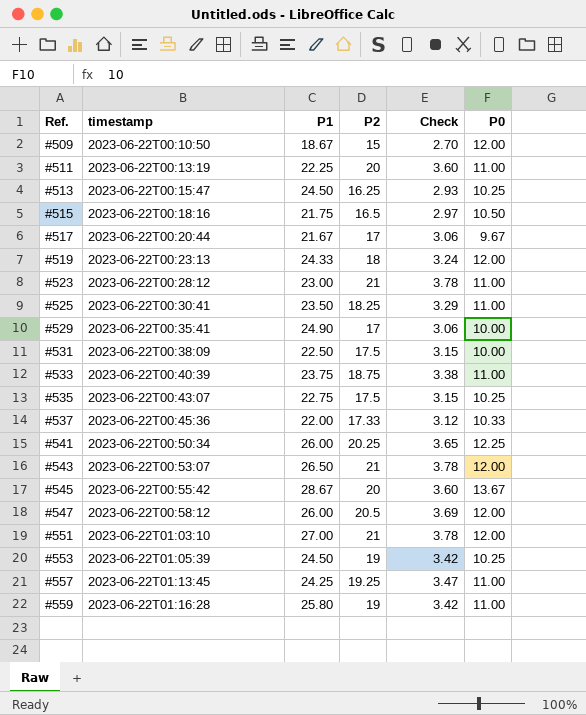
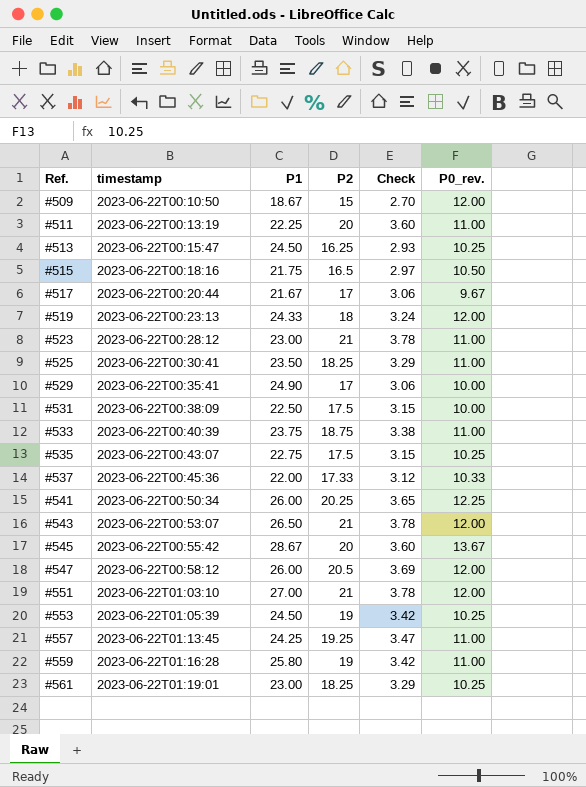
column name: P0 -> P0_rev.
row #561: none -> 2023-06-22T01:19:01 | 23.00 | 18.25 | 3.29 | 10.25

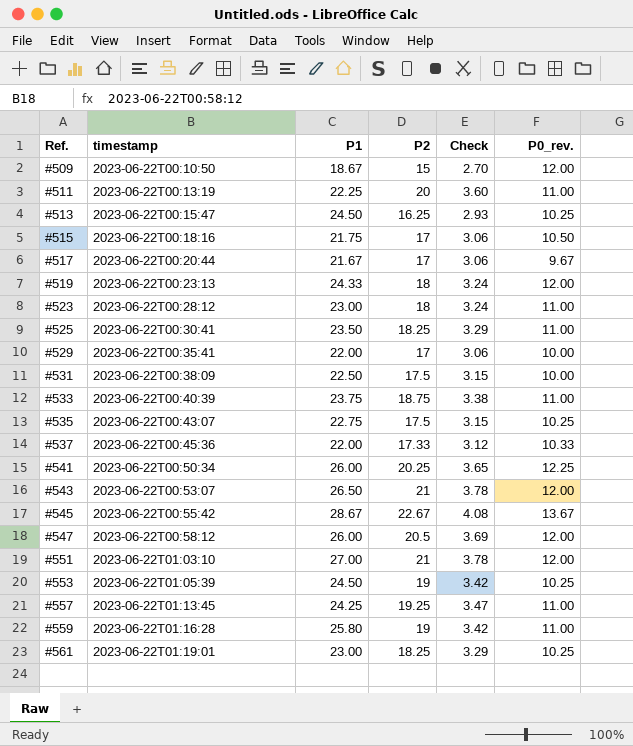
#515 | P2: 16.5 -> 17
#515 | Check: 2.97 -> 3.06
#523 | P2: 21 -> 18
#523 | Check: 3.78 -> 3.24
#529 | P1: 24.90 -> 22.00
#545 | P2: 20 -> 22.67
#545 | Check: 3.60 -> 4.08

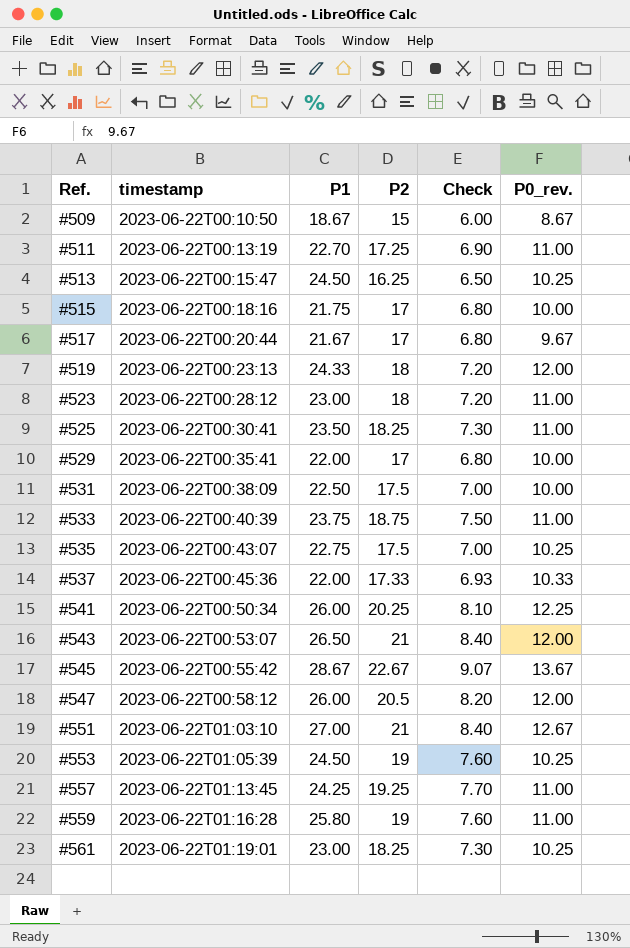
column Check | formula: [P2] * 0.18 -> [P2] * 0.4
#509 | P0_rev.: 12.00 -> 8.67
#511 | P1: 22.25 -> 22.70
#511 | P2: 20 -> 17.25
#515 | P0_rev.: 10.50 -> 10.00
#551 | P0_rev.: 12.00 -> 12.67

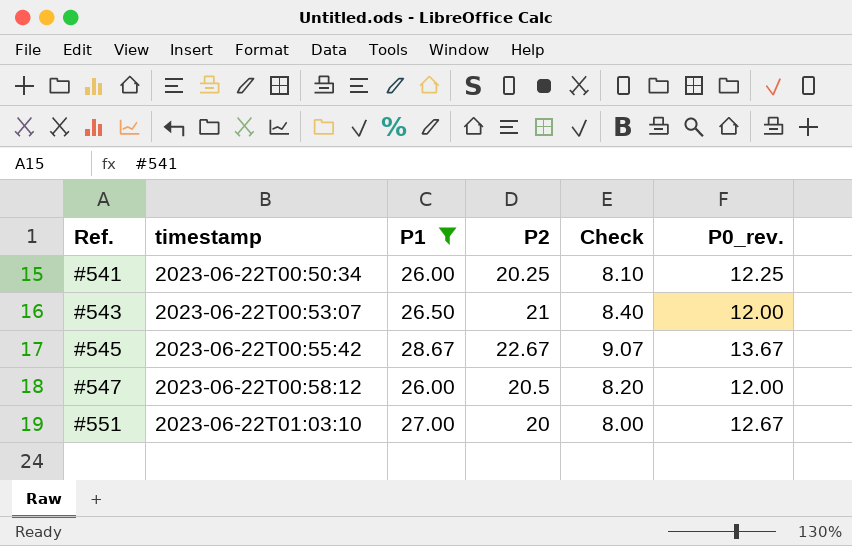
filter: none -> P1 >= 26.00
#551 | P2: 21 -> 20
#551 | Check: 8.40 -> 8.00

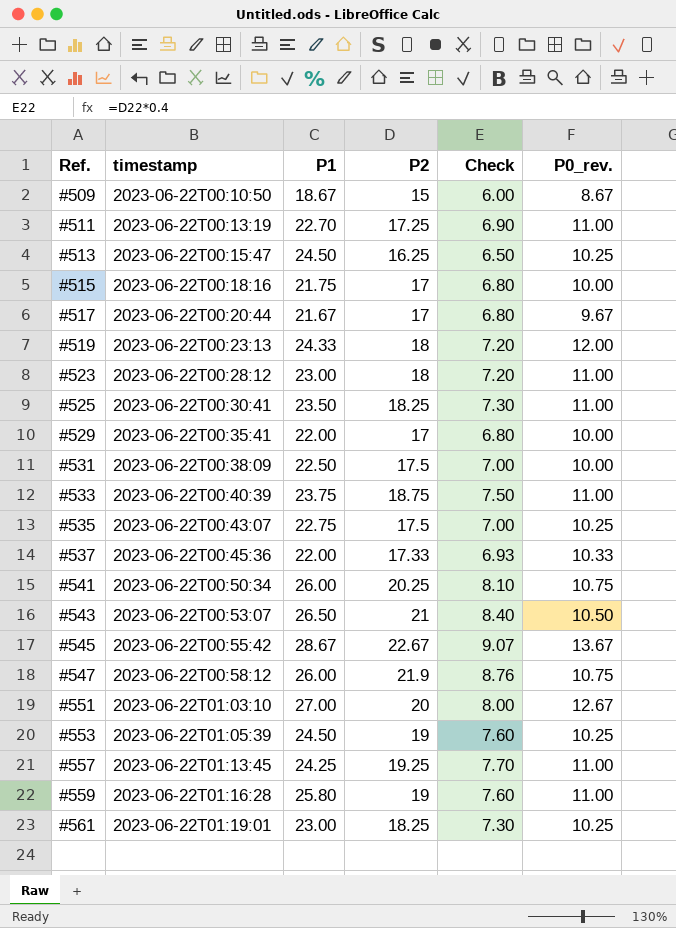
filter: P1 >= 26.00 -> none
#541 | P0_rev.: 12.25 -> 10.75
#543 | P0_rev.: 12.00 -> 10.50
#547 | P2: 20.5 -> 21.9
#547 | Check: 8.20 -> 8.76
#547 | P0_rev.: 12.00 -> 10.75

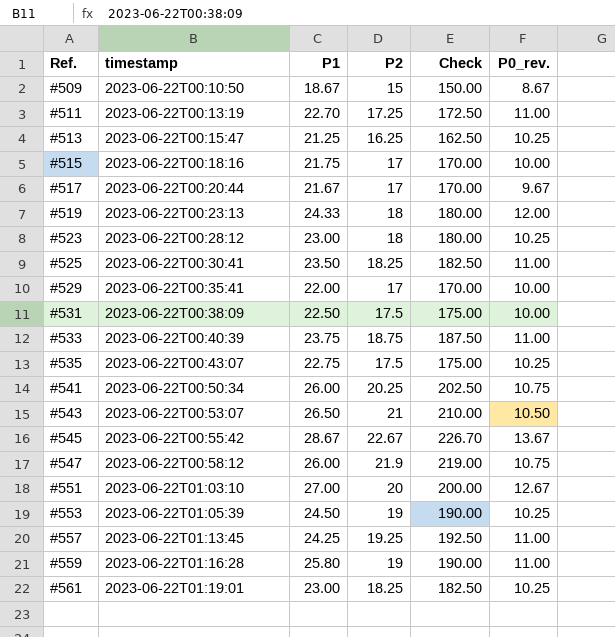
column Check | formula: [P2] * 0.4 -> [P2] * 10
row #537: 2023-06-22T00:45:36 | 22.00 | 17.33 | 6.93 | 10.33 -> none
#513 | P1: 24.50 -> 21.25
#523 | P0_rev.: 11.00 -> 10.25

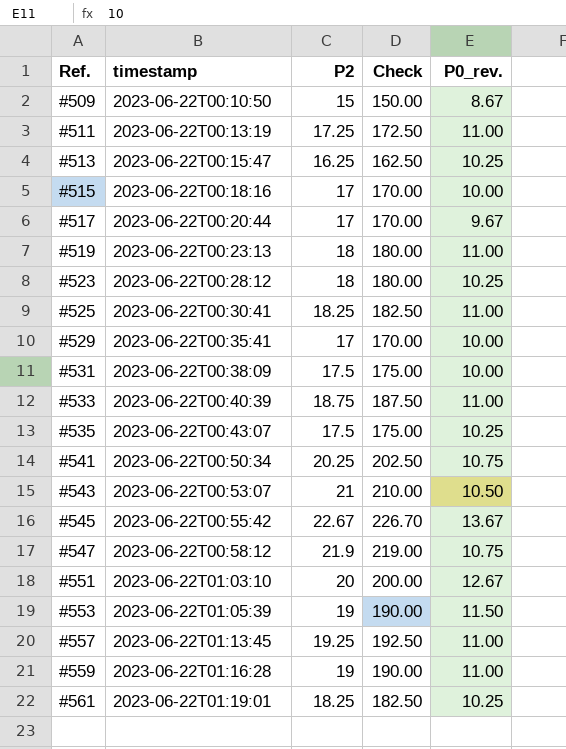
column P1 | position: 3 -> none
#519 | P0_rev.: 12.00 -> 11.00
#553 | P0_rev.: 10.25 -> 11.50

